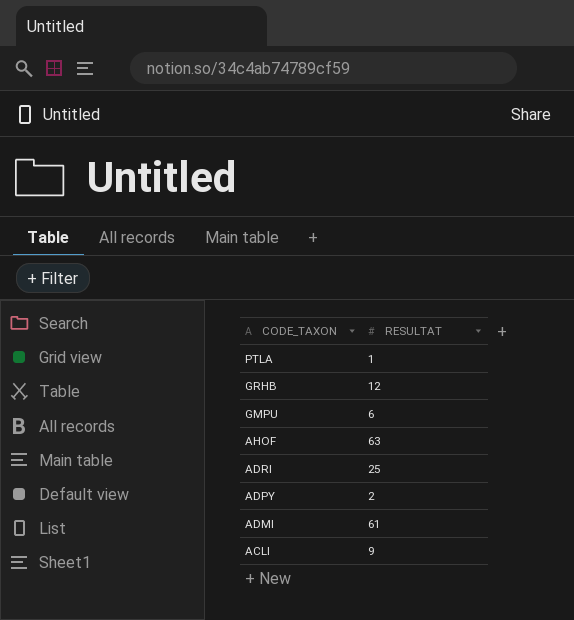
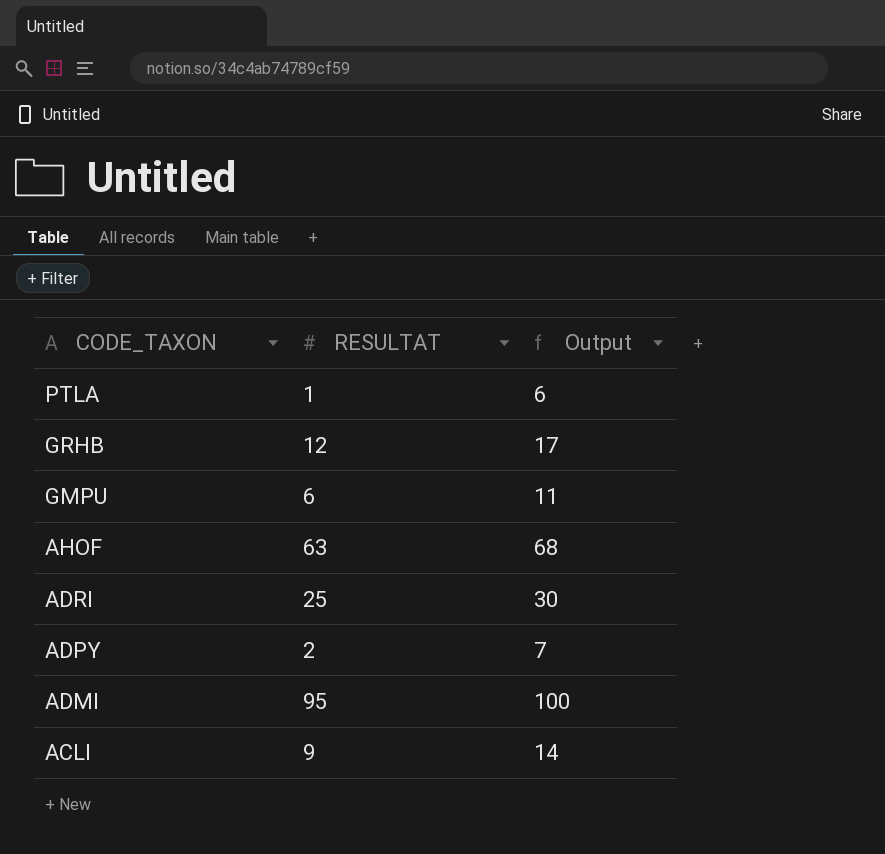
column Output | formula: none -> [RESULTAT] + 5
ADMI | RESULTAT: 61 -> 95

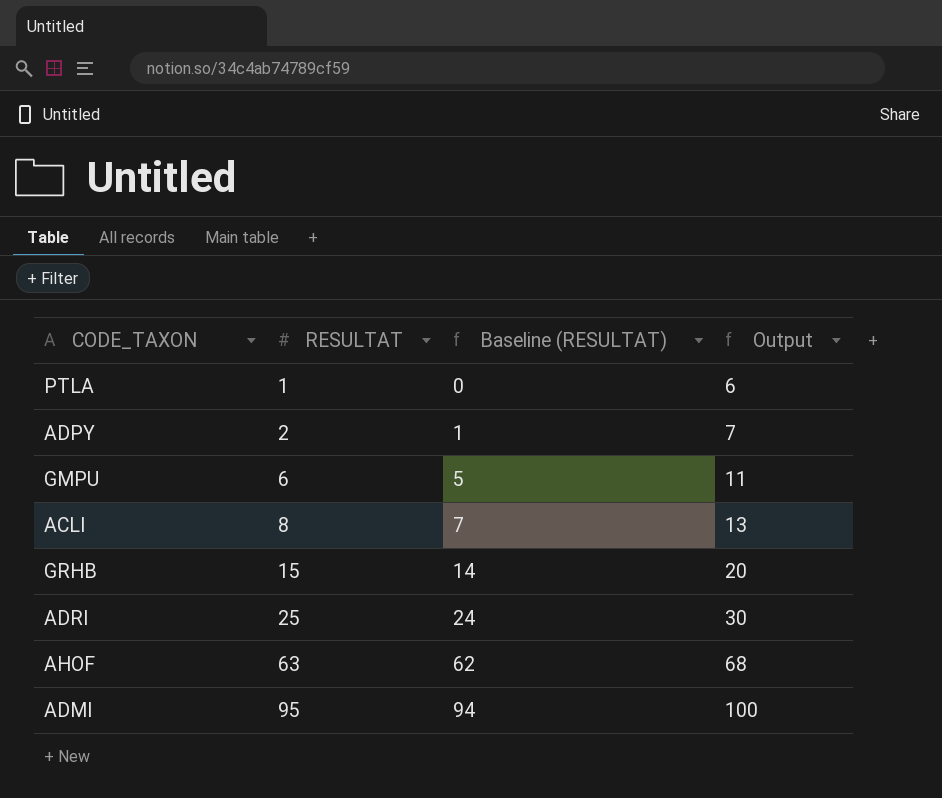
row order: CODE_TAXON descending -> RESULTAT ascending
column Baseline (RESULTAT) | formula: none -> [RESULTAT] - 1
ACLI | RESULTAT: 9 -> 8
ACLI | Output: 14 -> 13
GRHB | RESULTAT: 12 -> 15
GRHB | Output: 17 -> 20

